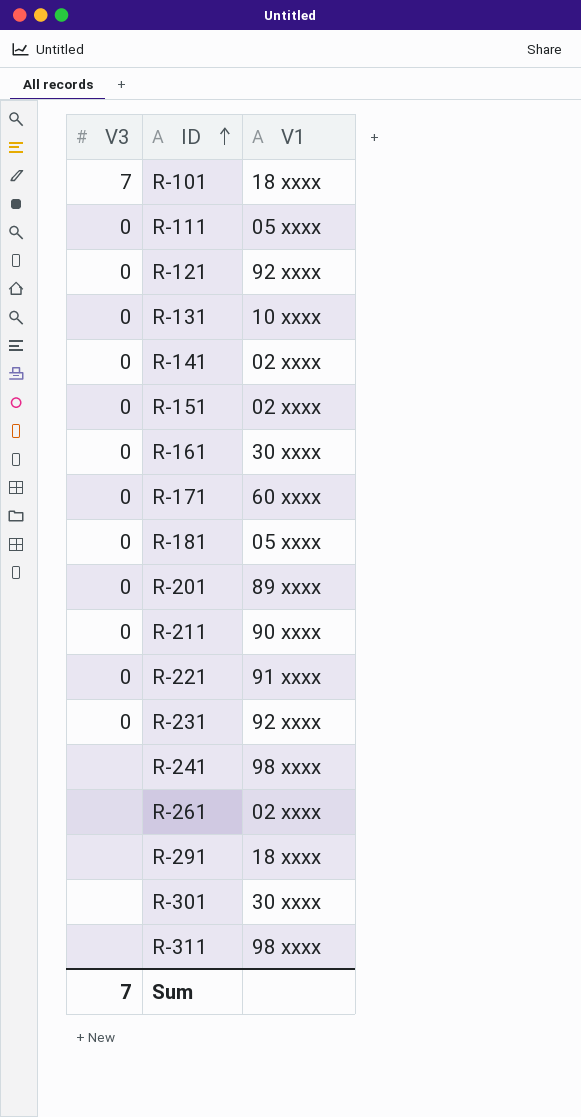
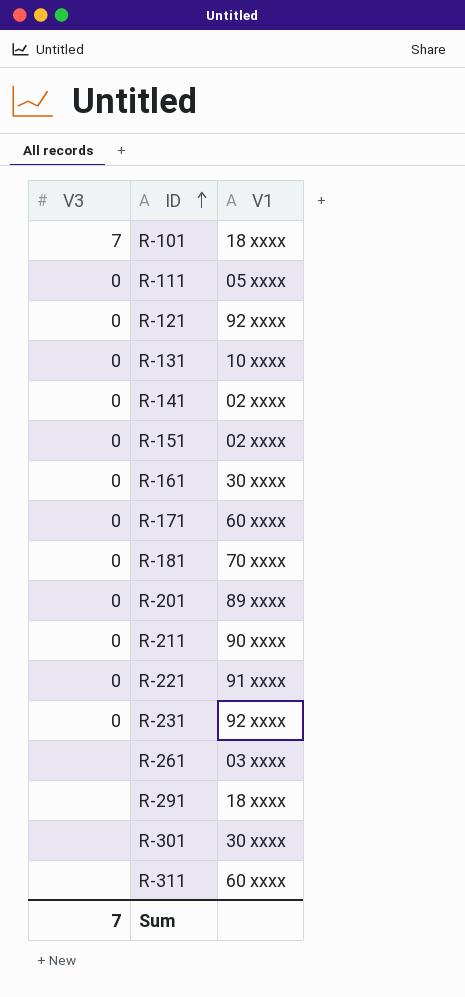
row R-241: none | 98 xxxx -> none
R-181 | V1: 05 xxxx -> 70 xxxx
R-261 | V1: 02 xxxx -> 03 xxxx
R-311 | V1: 98 xxxx -> 60 xxxx

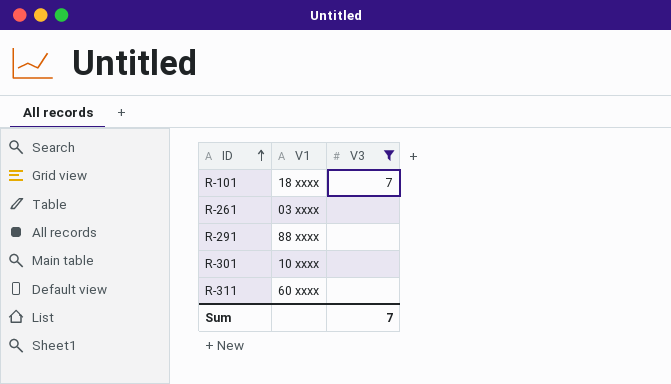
filter: none -> V3 != 0
column V3 | position: 1 -> 3
R-291 | V1: 18 xxxx -> 88 xxxx
R-301 | V1: 30 xxxx -> 10 xxxx

